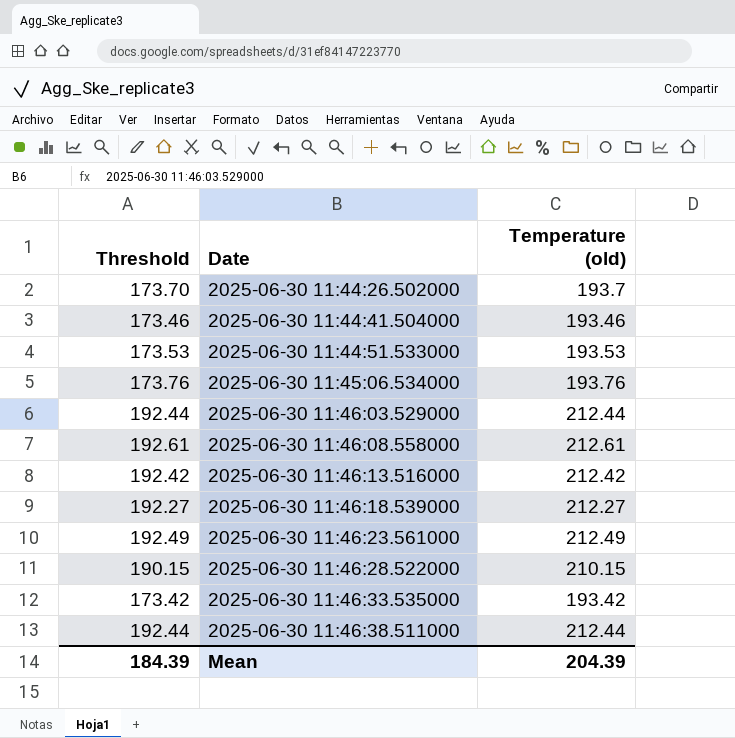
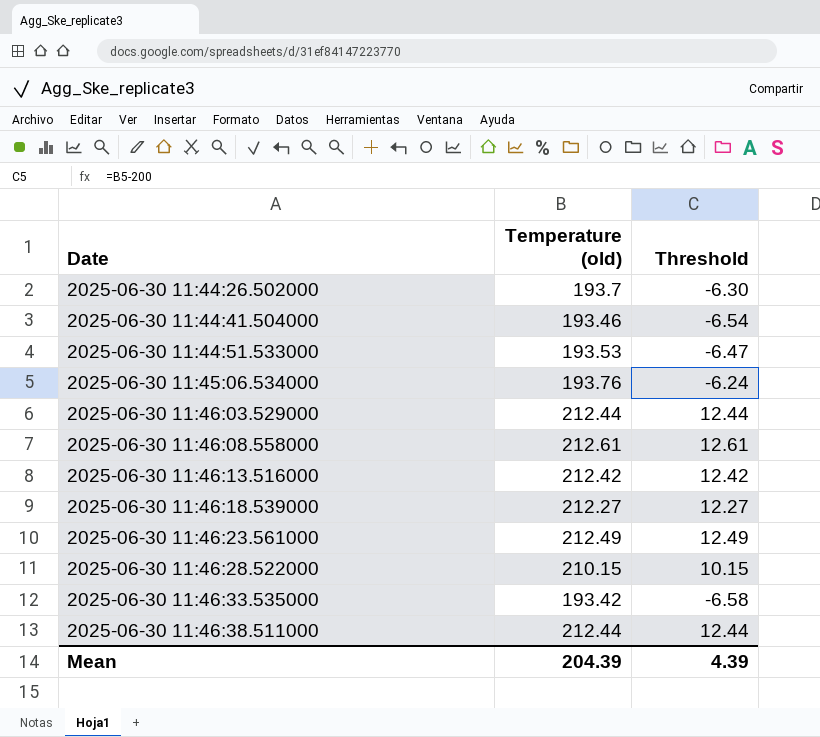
column Threshold | formula: [Temperature (old)] - 20 -> [Temperature (old)] - 200
column Threshold | position: 1 -> 3
Mean | Threshold: 184.39 -> 4.39

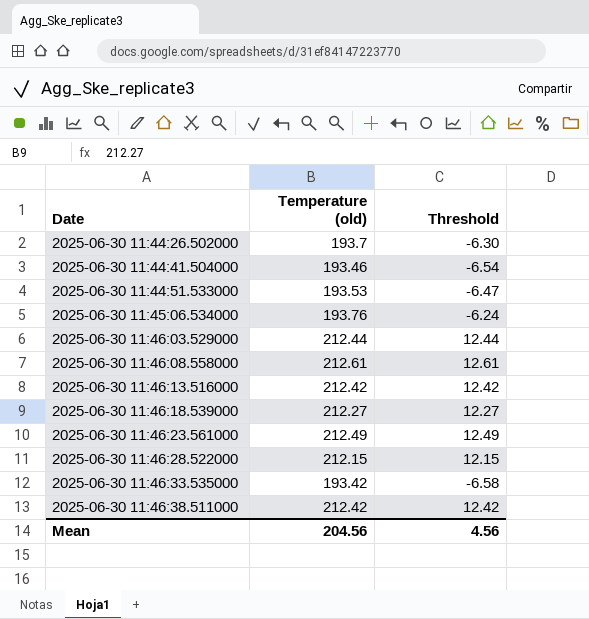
2025-06-30 11:46:28.522000 | Temperature (old): 210.15 -> 212.15
2025-06-30 11:46:28.522000 | Threshold: 10.15 -> 12.15
2025-06-30 11:46:38.511000 | Temperature (old): 212.44 -> 212.42
2025-06-30 11:46:38.511000 | Threshold: 12.44 -> 12.42
Mean | Temperature (old): 204.39 -> 204.56
Mean | Threshold: 4.39 -> 4.56

